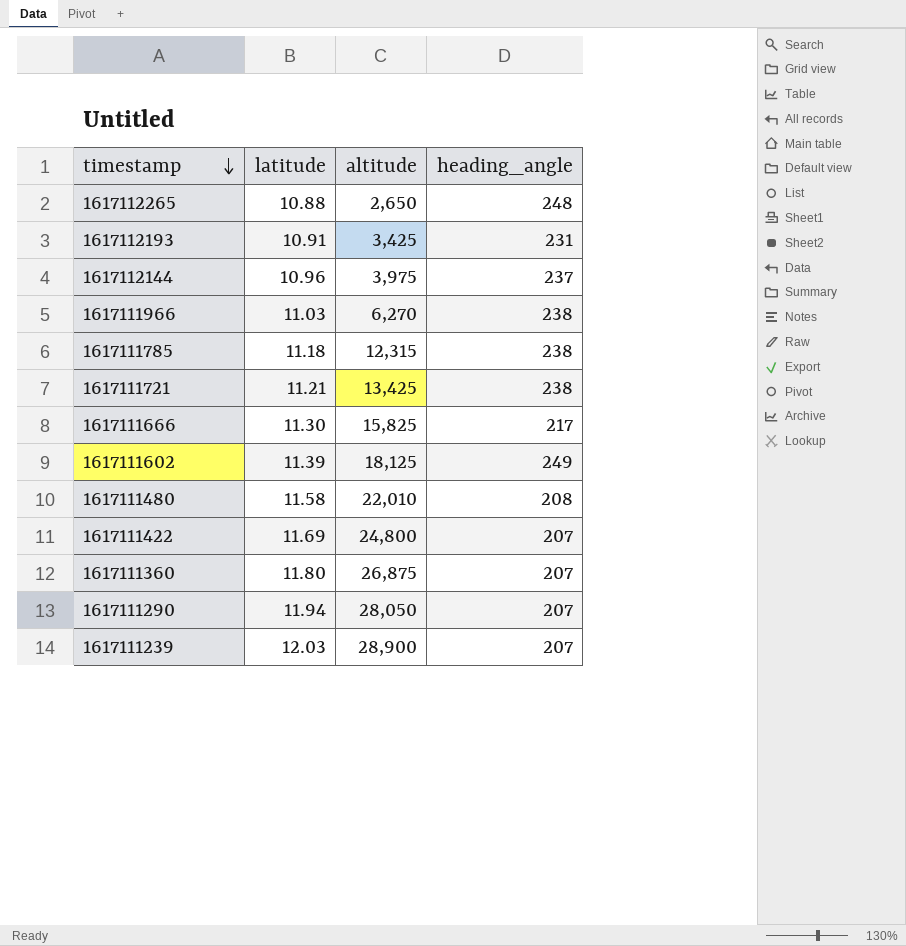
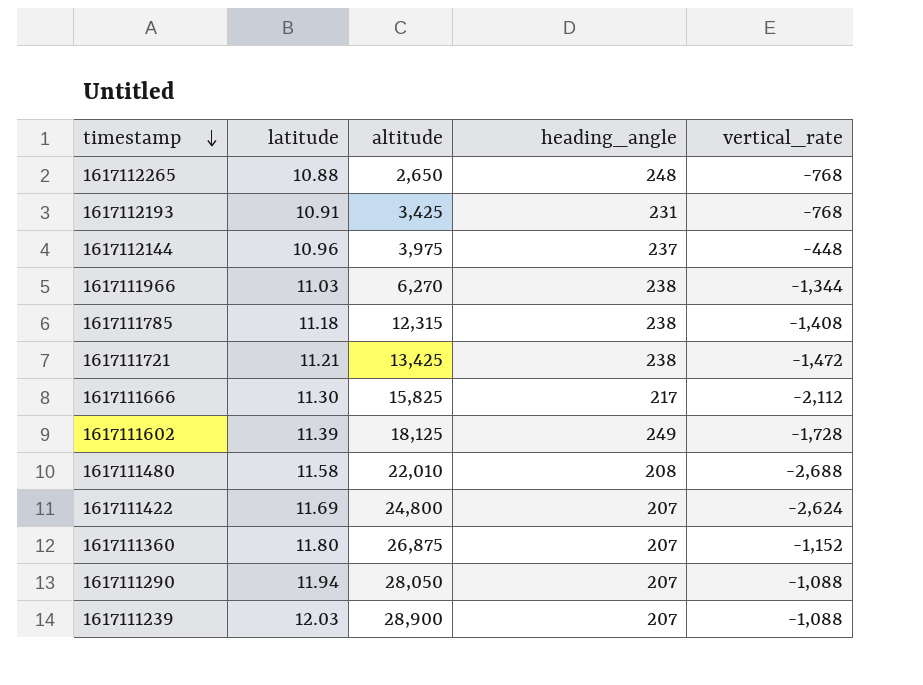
column vertical_rate | position: none -> 5

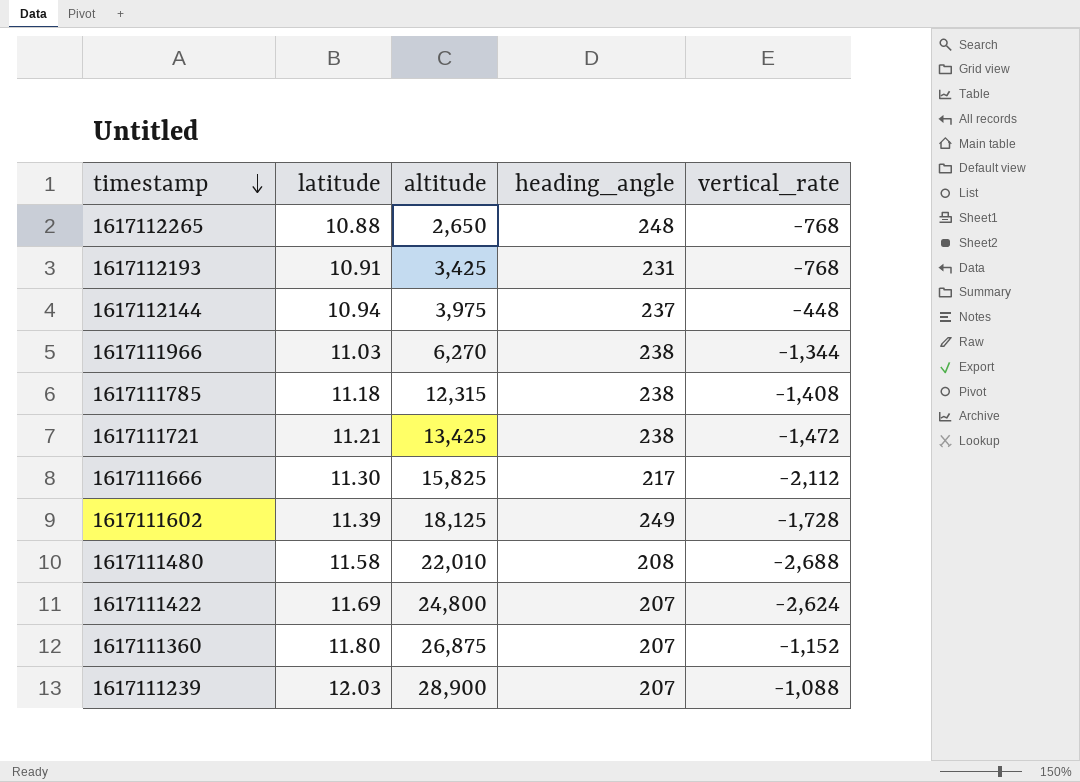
row 1617111290: 11.94 | 28,050 | 207 | -1,088 -> none
1617112144 | latitude: 10.96 -> 10.94

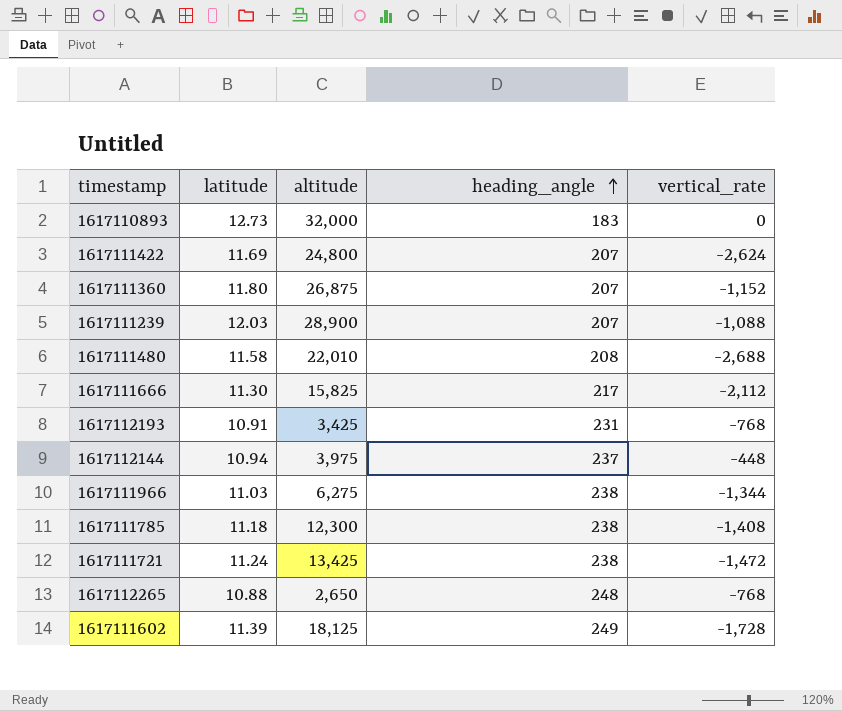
row order: timestamp descending -> heading_angle ascending
row 1617110893: none -> 12.73 | 32,000 | 183 | 0
1617111966 | altitude: 6,270 -> 6,275
1617111785 | altitude: 12,315 -> 12,300
1617111721 | latitude: 11.21 -> 11.24

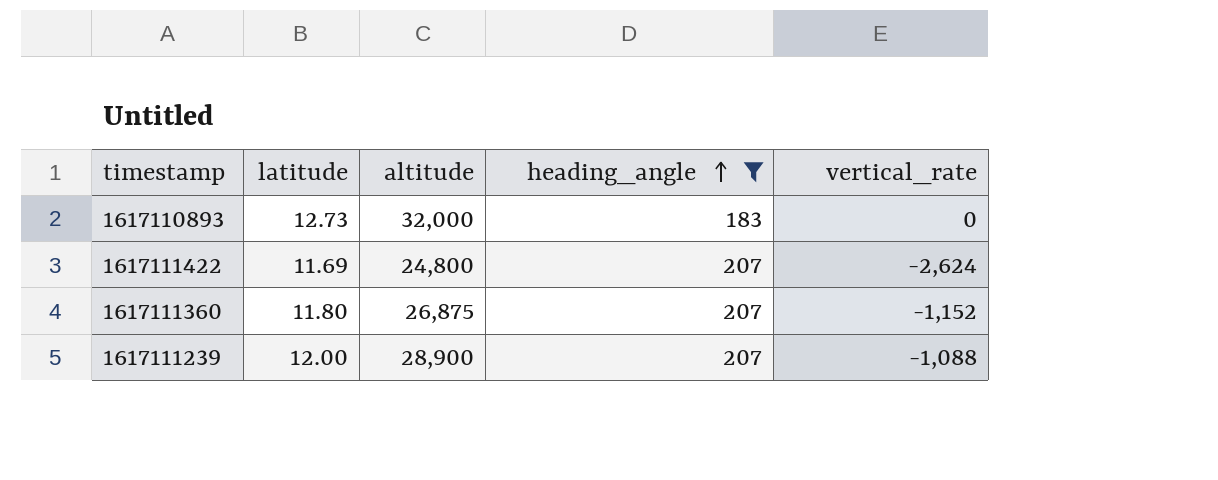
filter: none -> heading_angle <= 207
1617111239 | latitude: 12.03 -> 12.00

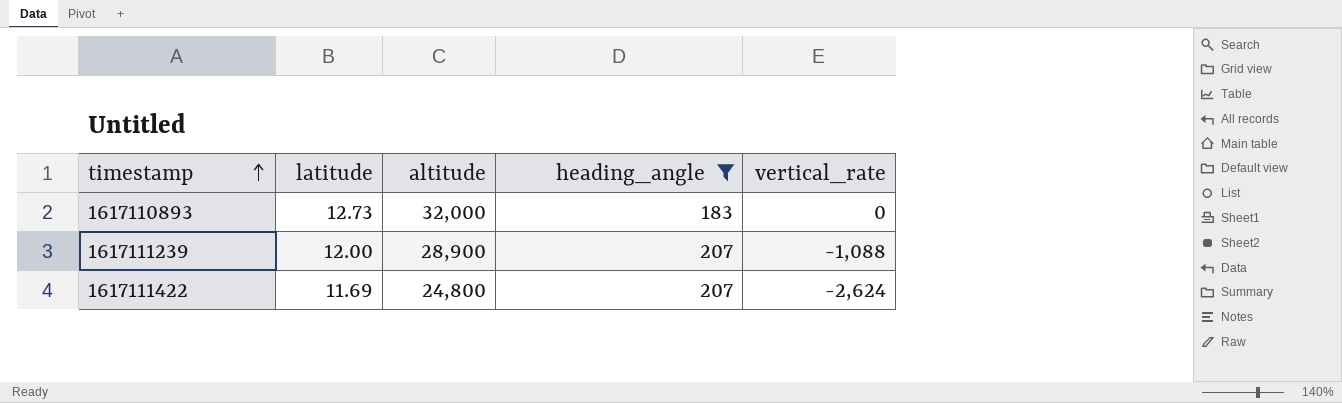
row order: heading_angle ascending -> timestamp ascending
row 1617111360: 11.80 | 26,875 | 207 | -1,152 -> none

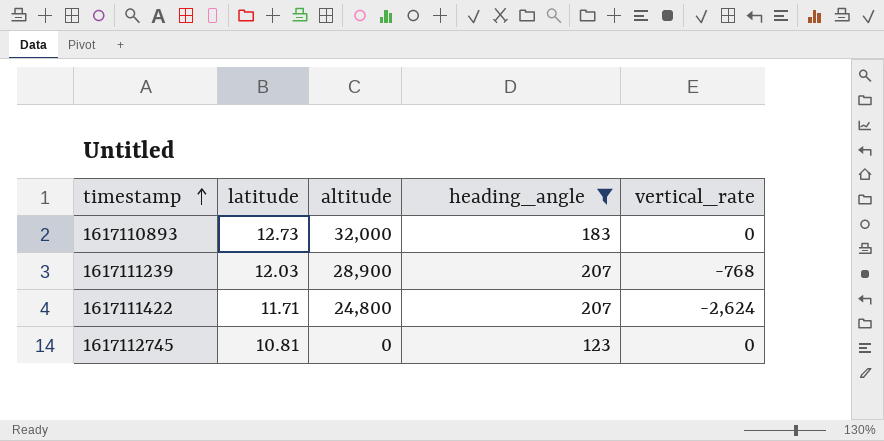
1617111239 | latitude: 12.00 -> 12.03
1617111239 | vertical_rate: -1,088 -> -768
1617111422 | latitude: 11.69 -> 11.71
row 1617112745: none -> 10.81 | 0 | 123 | 0

